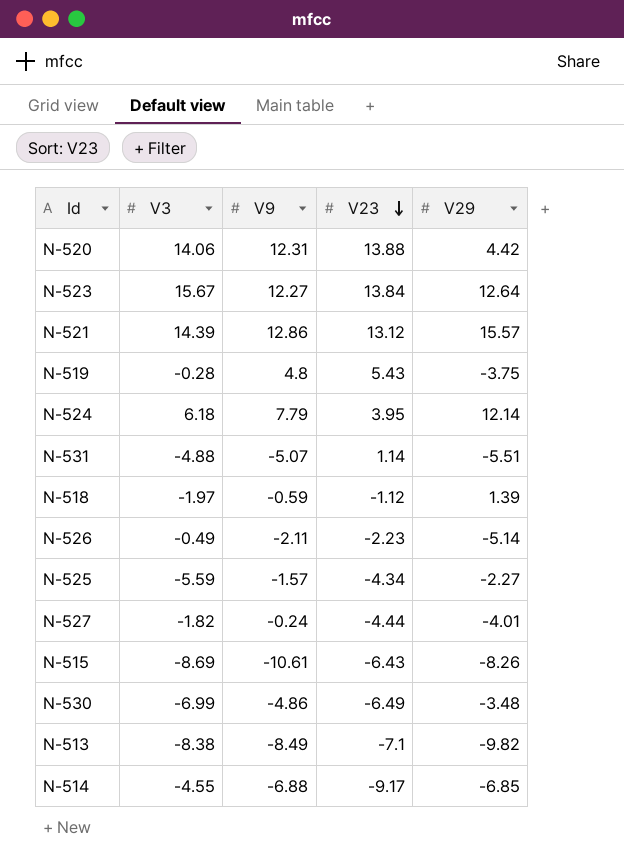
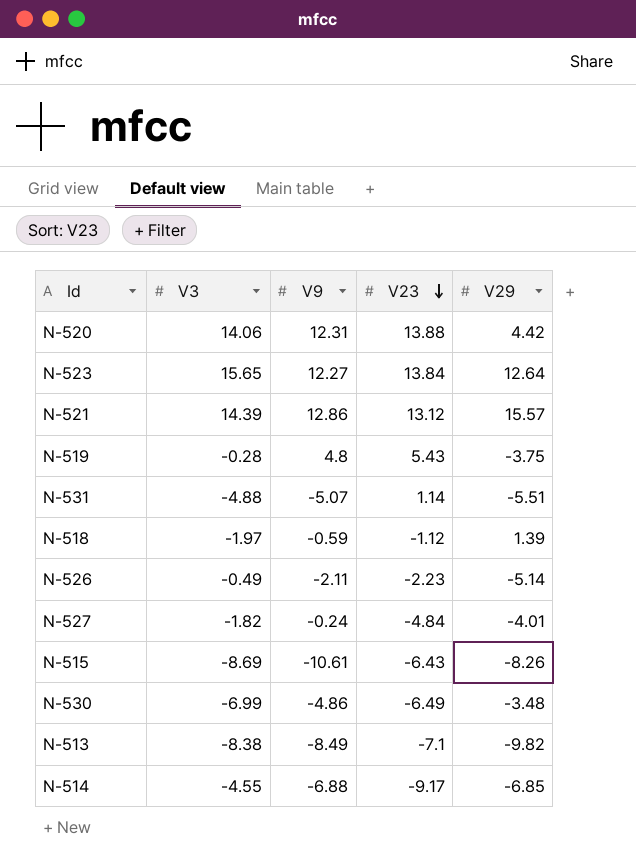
row N-524: 6.18 | 7.79 | 3.95 | 12.14 -> none
row N-525: -5.59 | -1.57 | -4.34 | -2.27 -> none
N-523 | V3: 15.67 -> 15.65
N-527 | V23: -4.44 -> -4.84

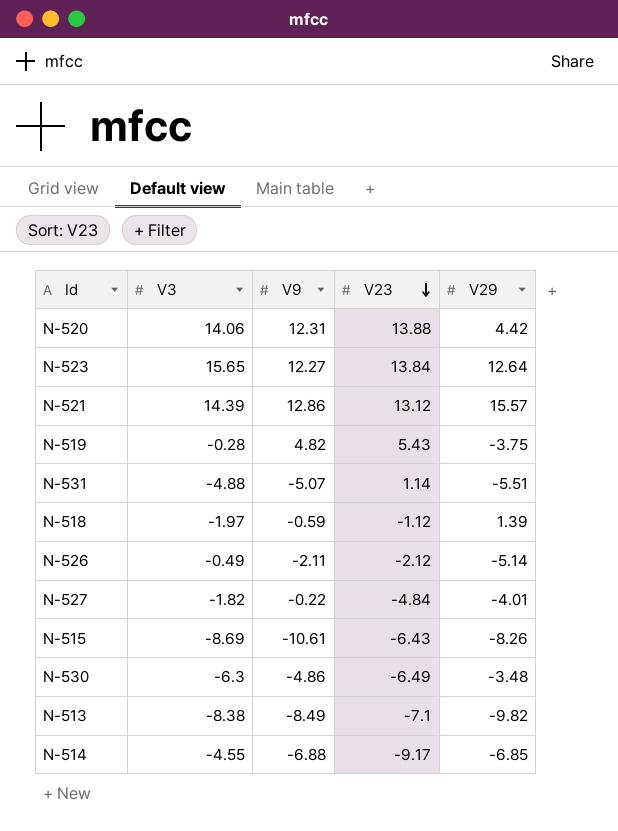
N-519 | V9: 4.8 -> 4.82
N-526 | V23: -2.23 -> -2.12
N-527 | V9: -0.24 -> -0.22
N-530 | V3: -6.99 -> -6.3

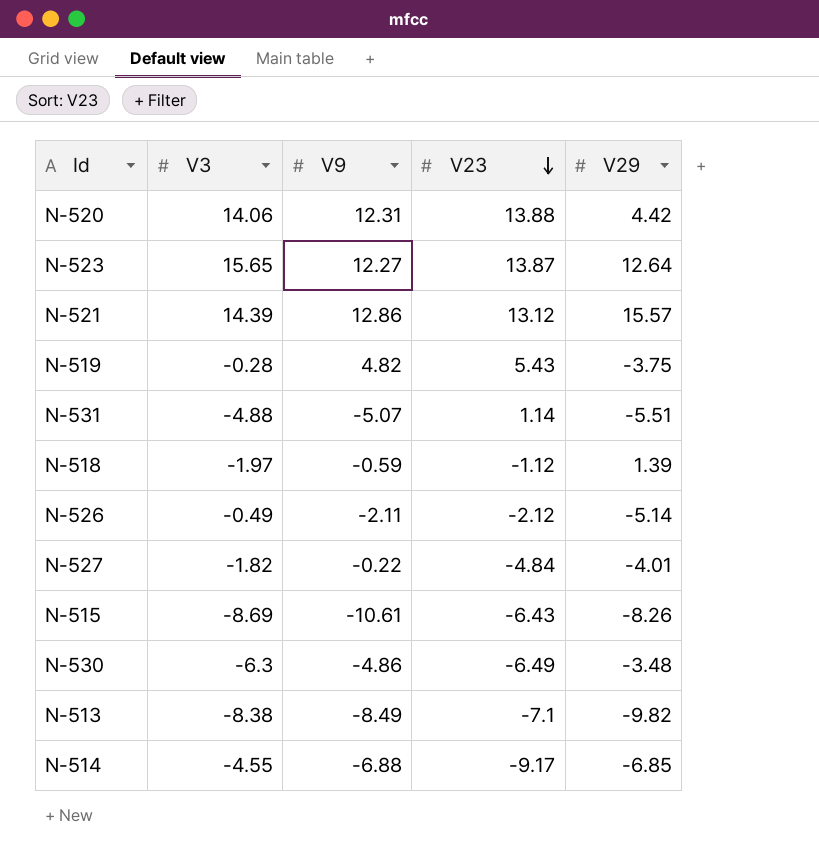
N-523 | V23: 13.84 -> 13.87

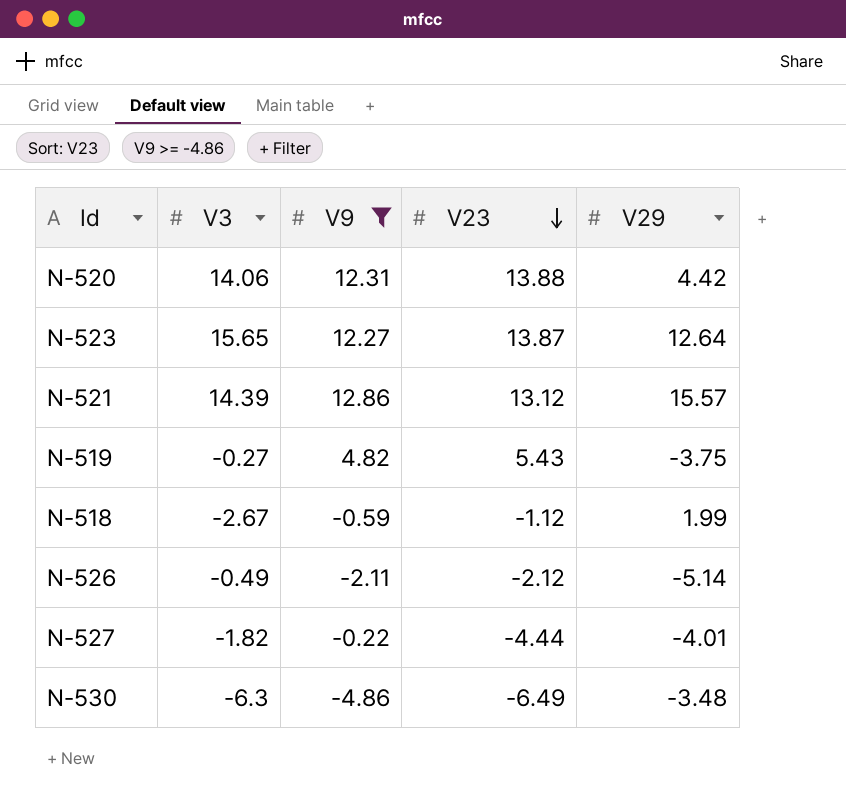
filter: none -> V9 >= -4.86
N-519 | V3: -0.28 -> -0.27
N-518 | V3: -1.97 -> -2.67
N-518 | V29: 1.39 -> 1.99
N-527 | V23: -4.84 -> -4.44

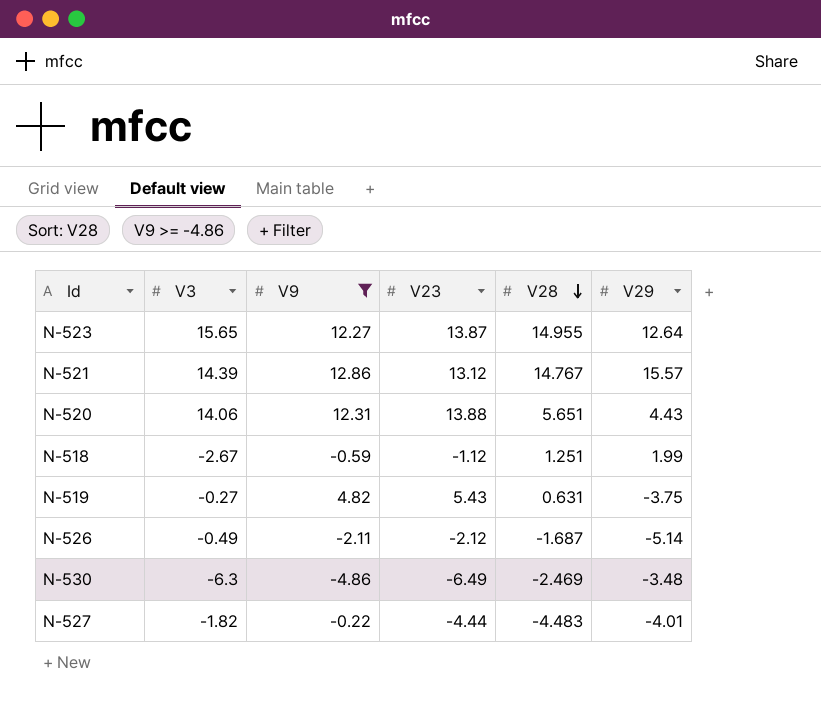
row order: V23 descending -> V28 descending
column V28 | position: none -> 5
N-520 | V29: 4.42 -> 4.43

